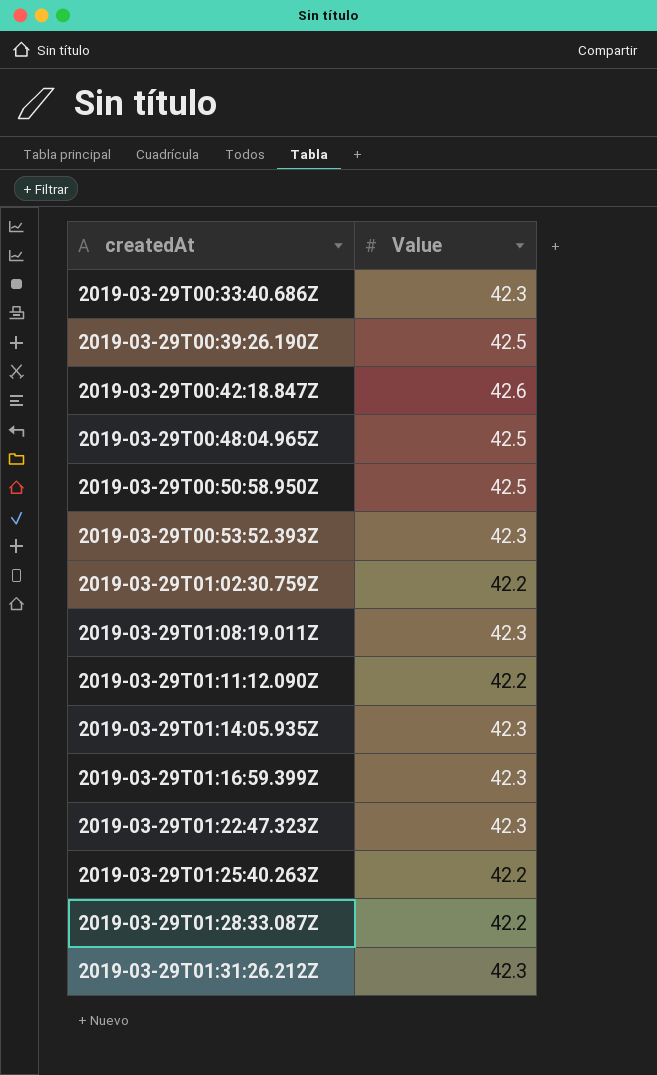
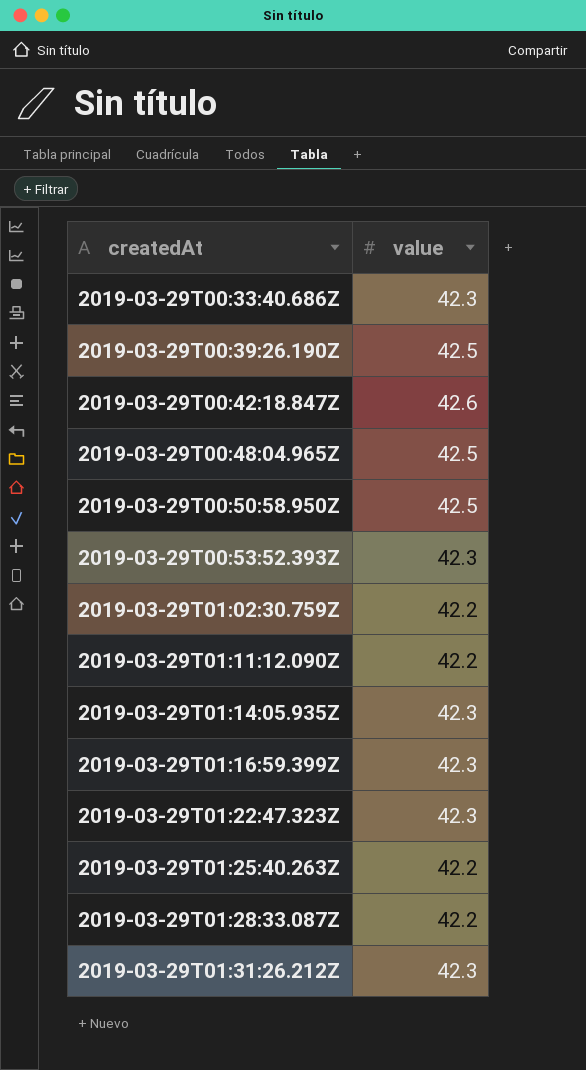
column name: Value -> value
row 2019-03-29T01:08:19.011Z: 42.3 -> none

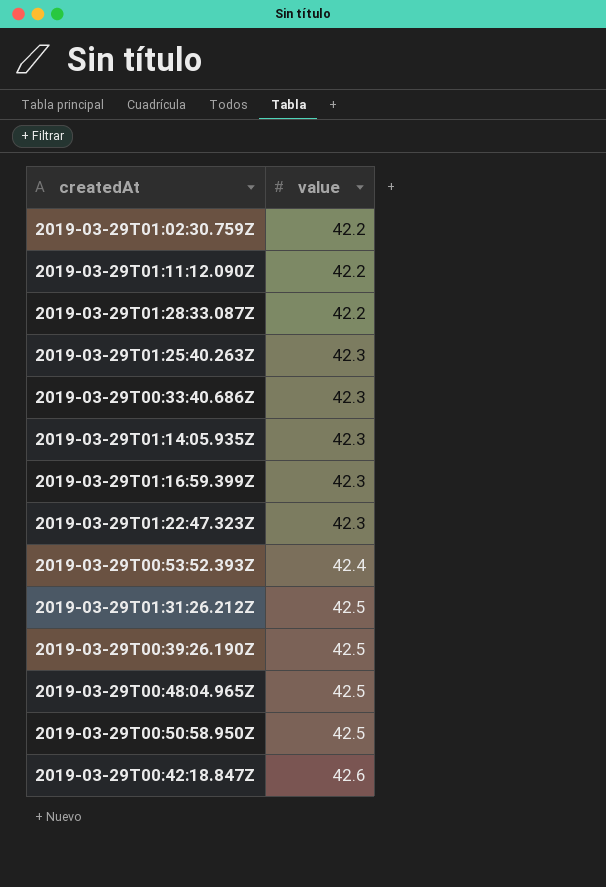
row order: createdAt ascending -> value ascending
2019-03-29T01:25:40.263Z | value: 42.2 -> 42.3
2019-03-29T00:53:52.393Z | value: 42.3 -> 42.4
2019-03-29T01:31:26.212Z | value: 42.3 -> 42.5

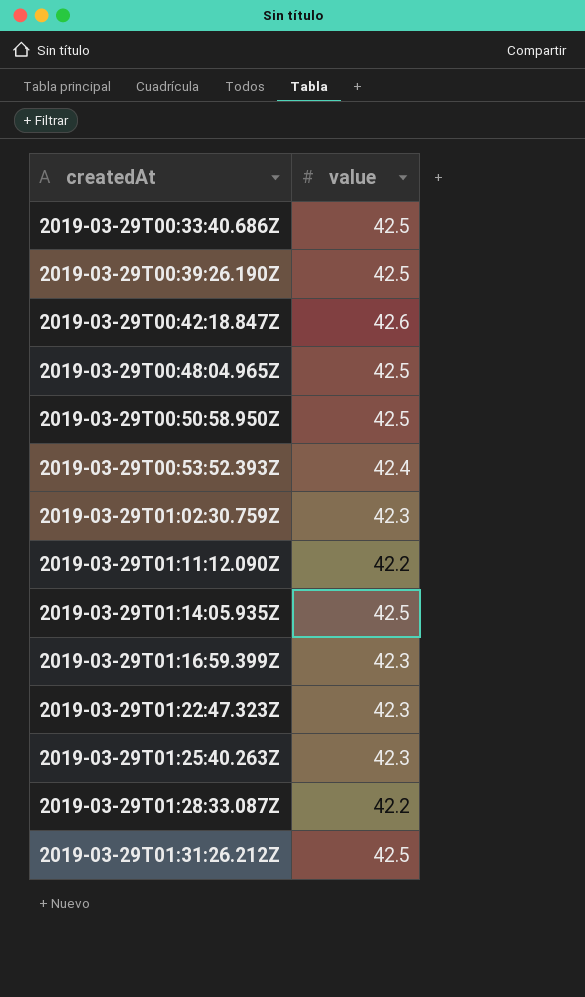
row order: value ascending -> createdAt ascending
2019-03-29T00:33:40.686Z | value: 42.3 -> 42.5
2019-03-29T01:02:30.759Z | value: 42.2 -> 42.3
2019-03-29T01:14:05.935Z | value: 42.3 -> 42.5

